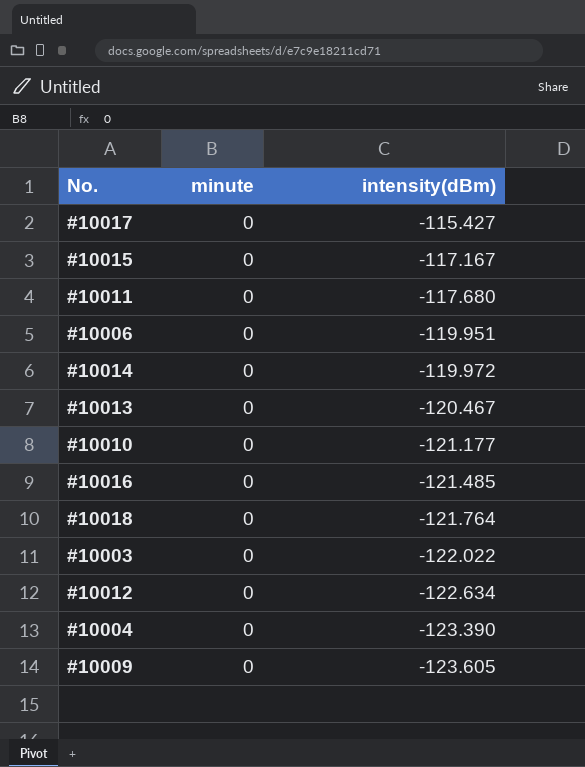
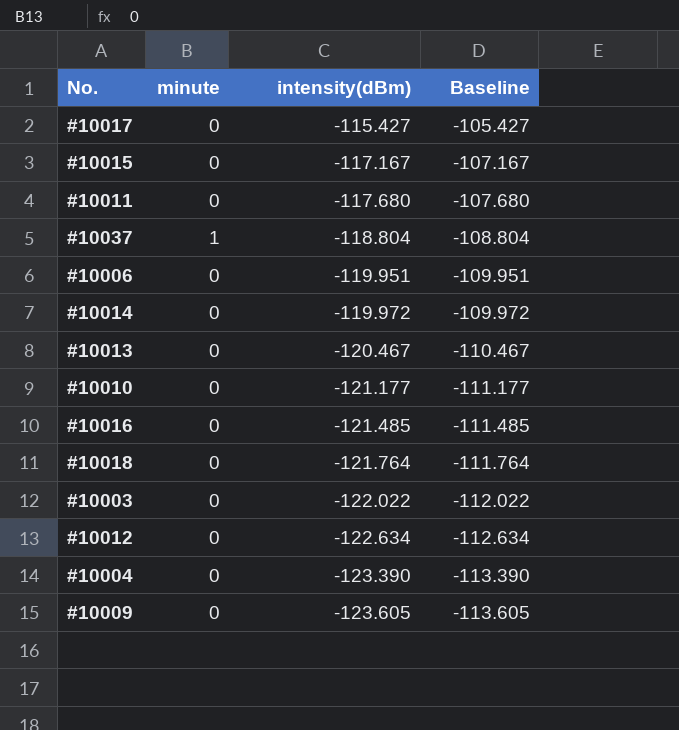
column Baseline | formula: none -> [intensity(dBm)] + 10
row #10037: none -> 1 | -118.804 | -108.804

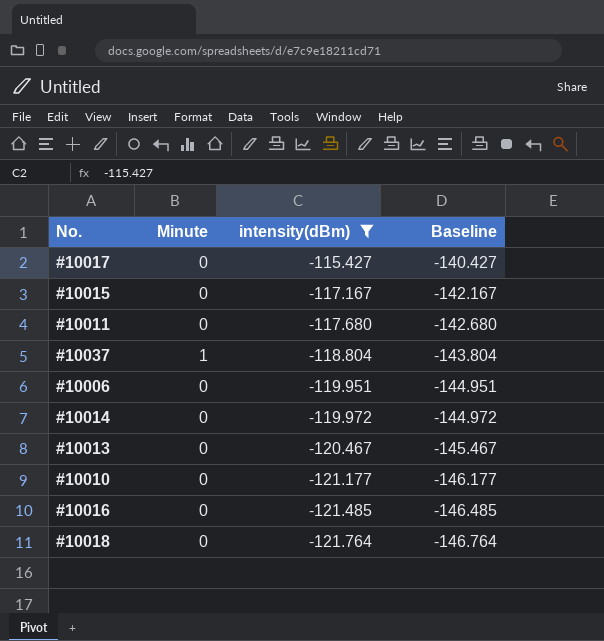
filter: none -> intensity(dBm) >= -121.764
column name: minute -> Minute
column Baseline | formula: [intensity(dBm)] + 10 -> [intensity(dBm)] - 25

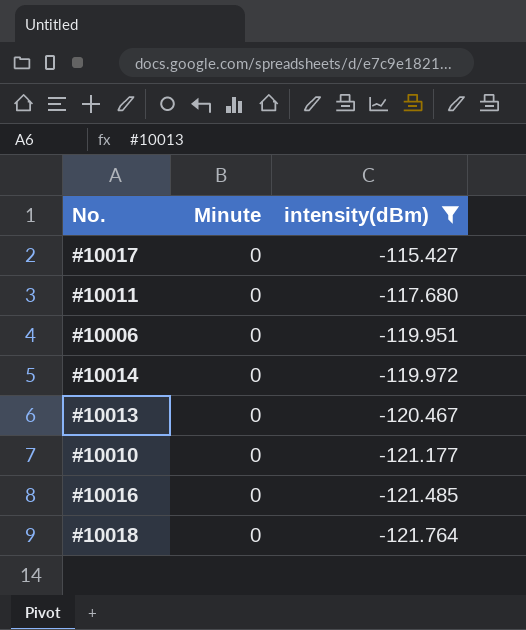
column Baseline | formula: [intensity(dBm)] - 25 -> none
row #10015: 0 | -117.167 | -142.167 -> none
row #10037: 1 | -118.804 | -143.804 -> none

